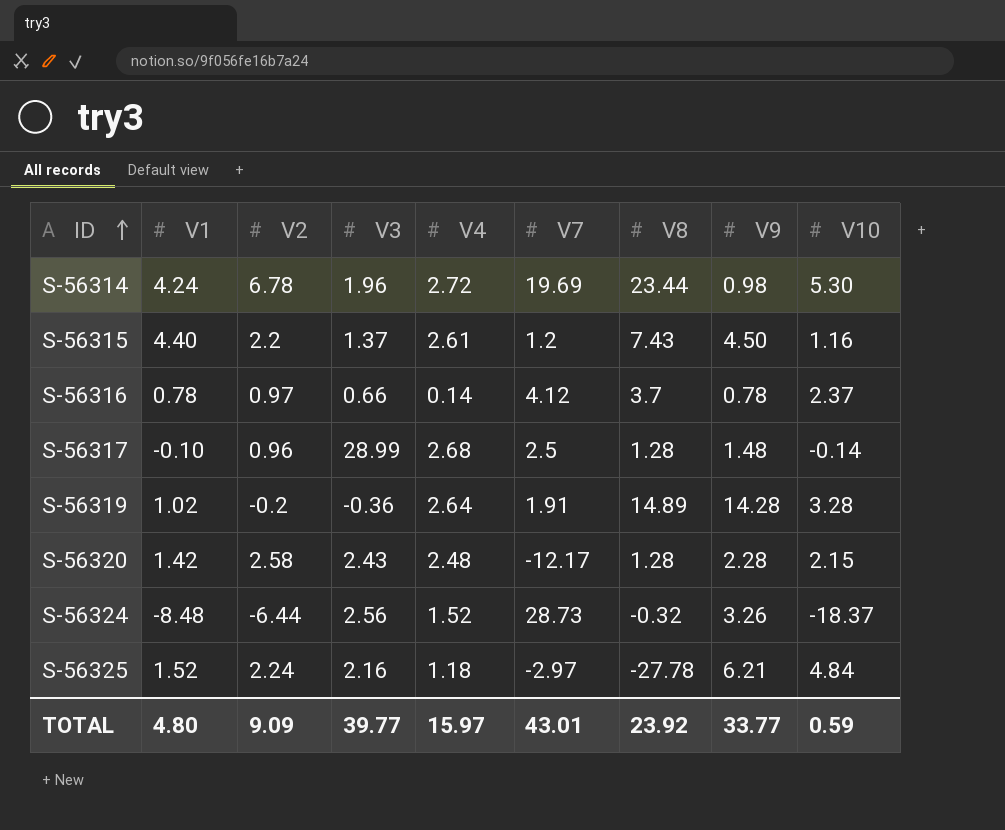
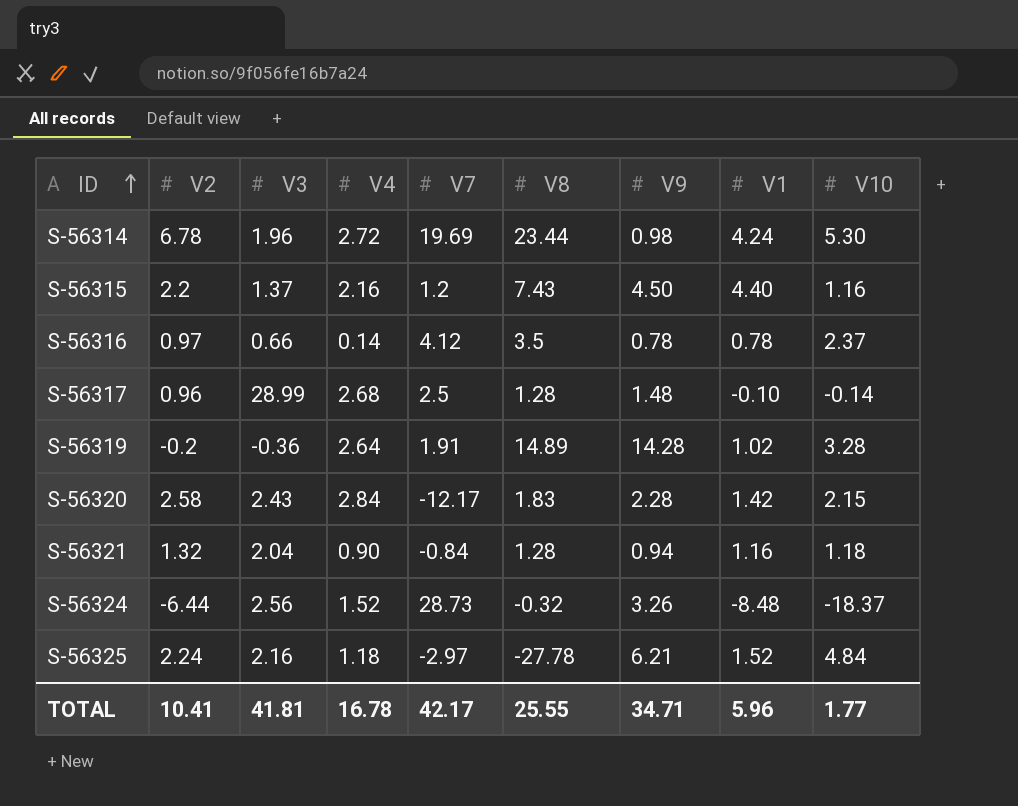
column V1 | position: 2 -> 8
S-56315 | V4: 2.61 -> 2.16
S-56316 | V8: 3.7 -> 3.5
S-56320 | V4: 2.48 -> 2.84
S-56320 | V8: 1.28 -> 1.83
row S-56321: none -> 1.32 | 2.04 | 0.90 | -0.84 | 1.28 | 0.94 | 1.16 | 1.18
TOTAL | V2: 9.09 -> 10.41
TOTAL | V3: 39.77 -> 41.81
TOTAL | V4: 15.97 -> 16.78
TOTAL | V7: 43.01 -> 42.17
TOTAL | V8: 23.92 -> 25.55
TOTAL | V9: 33.77 -> 34.71
TOTAL | V1: 4.80 -> 5.96
TOTAL | V10: 0.59 -> 1.77

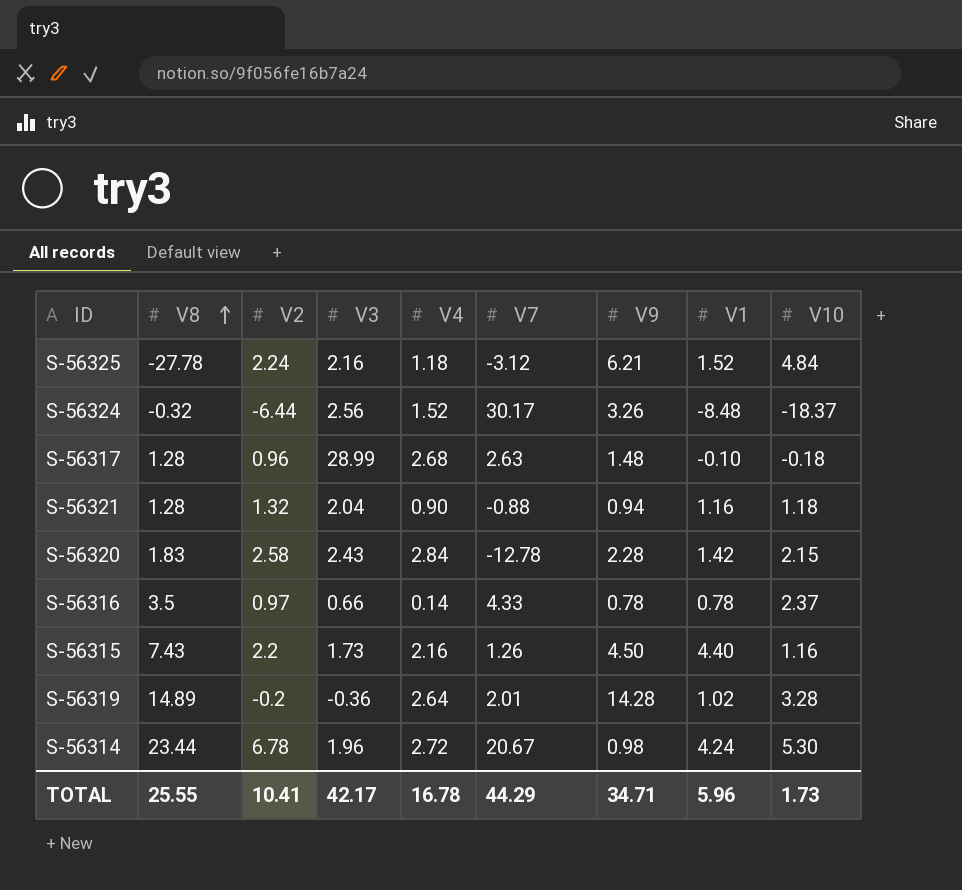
row order: ID ascending -> V8 ascending
column V8 | position: 6 -> 2
S-56325 | V7: -2.97 -> -3.12
S-56324 | V7: 28.73 -> 30.17
S-56317 | V7: 2.5 -> 2.63
S-56317 | V10: -0.14 -> -0.18
S-56321 | V7: -0.84 -> -0.88
S-56320 | V7: -12.17 -> -12.78
S-56316 | V7: 4.12 -> 4.33
S-56315 | V3: 1.37 -> 1.73
S-56315 | V7: 1.2 -> 1.26
S-56319 | V7: 1.91 -> 2.01
S-56314 | V7: 19.69 -> 20.67
TOTAL | V3: 41.81 -> 42.17
TOTAL | V7: 42.17 -> 44.29
TOTAL | V10: 1.77 -> 1.73

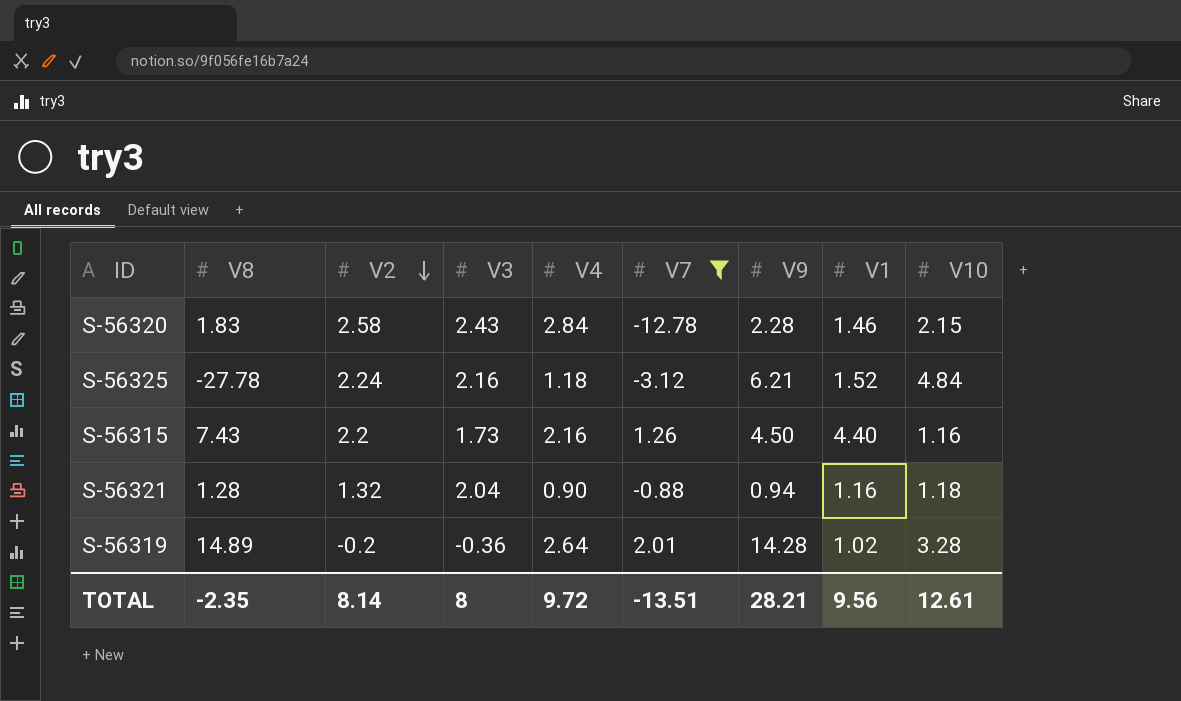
filter: none -> V7 <= 2.01
row order: V8 ascending -> V2 descending
S-56320 | V1: 1.42 -> 1.46
TOTAL | V8: 25.55 -> -2.35
TOTAL | V2: 10.41 -> 8.14
TOTAL | V3: 42.17 -> 8
TOTAL | V4: 16.78 -> 9.72
TOTAL | V7: 44.29 -> -13.51
TOTAL | V9: 34.71 -> 28.21
TOTAL | V1: 5.96 -> 9.56
TOTAL | V10: 1.73 -> 12.61

